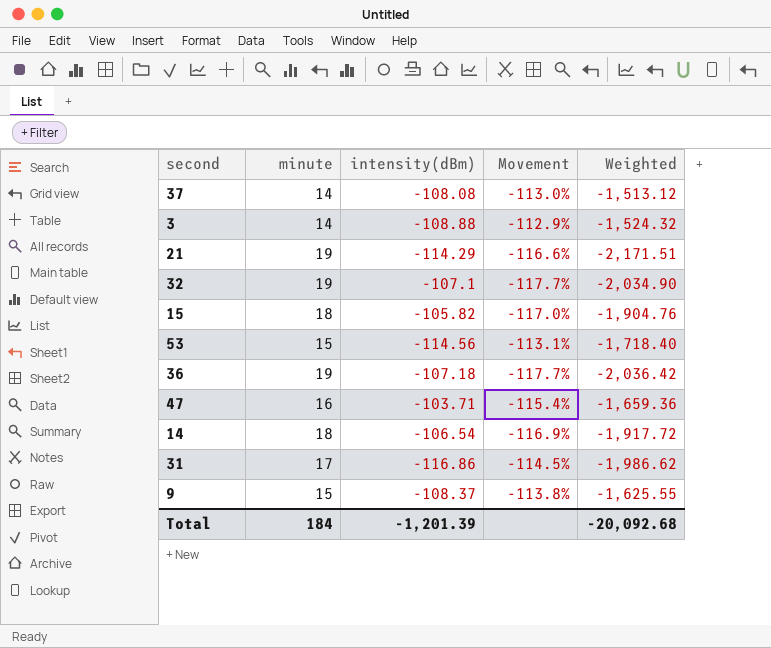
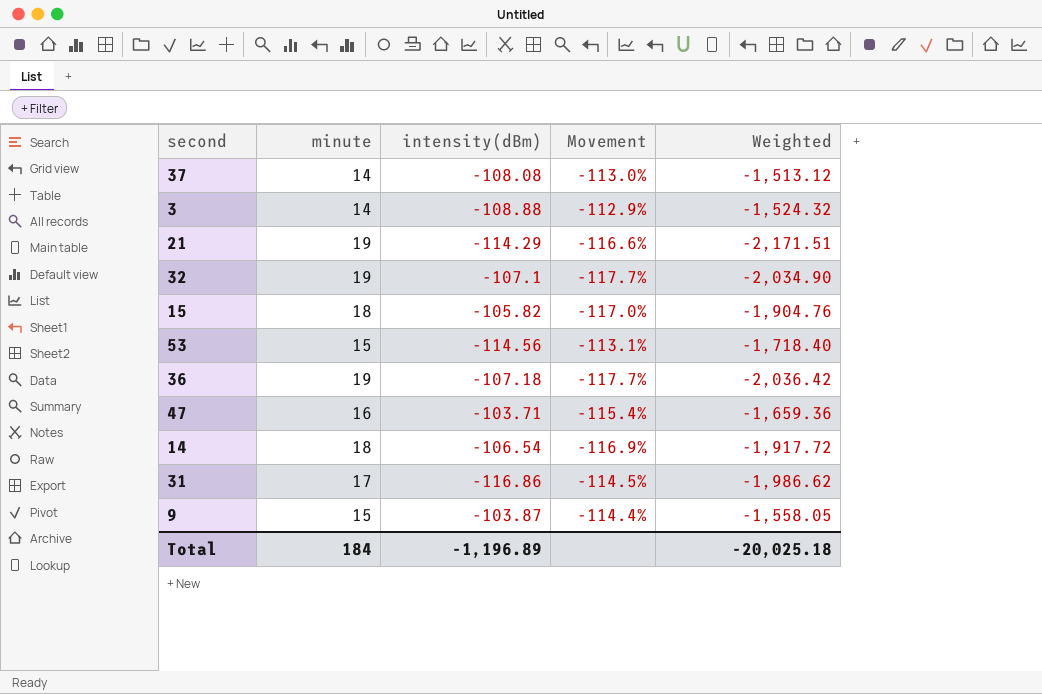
9 | intensity(dBm): -108.37 -> -103.87
9 | Movement: -113.8% -> -114.4%
9 | Weighted: -1,625.55 -> -1,558.05
Total | intensity(dBm): -1,201.39 -> -1,196.89
Total | Weighted: -20,092.68 -> -20,025.18

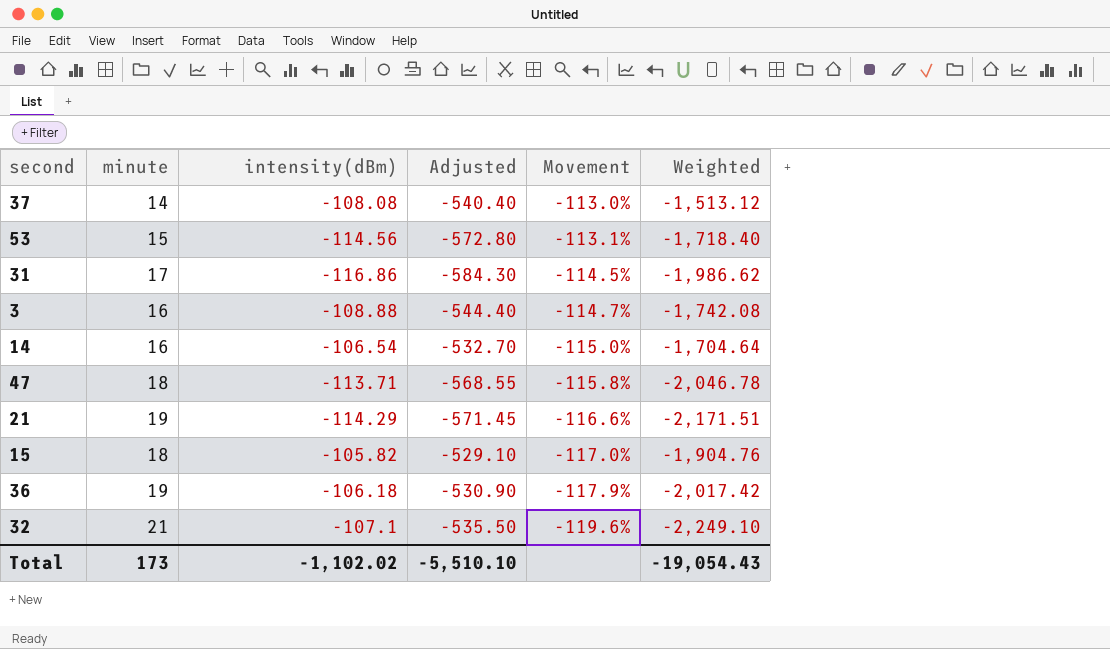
row order: none -> Movement descending
column Adjusted | formula: none -> [intensity(dBm)] * 5
row 9: 15 | -103.87 | -114.4% | -1,558.05 -> none
3 | minute: 14 -> 16
3 | Movement: -112.9% -> -114.7%
3 | Weighted: -1,524.32 -> -1,742.08
14 | minute: 18 -> 16
14 | Movement: -116.9% -> -115.0%
14 | Weighted: -1,917.72 -> -1,704.64
47 | minute: 16 -> 18
47 | intensity(dBm): -103.71 -> -113.71
47 | Movement: -115.4% -> -115.8%
47 | Weighted: -1,659.36 -> -2,046.78
36 | intensity(dBm): -107.18 -> -106.18
36 | Movement: -117.7% -> -117.9%
36 | Weighted: -2,036.42 -> -2,017.42
32 | minute: 19 -> 21
32 | Movement: -117.7% -> -119.6%
32 | Weighted: -2,034.90 -> -2,249.10
Total | minute: 184 -> 173
Total | intensity(dBm): -1,196.89 -> -1,102.02
Total | Weighted: -20,025.18 -> -19,054.43

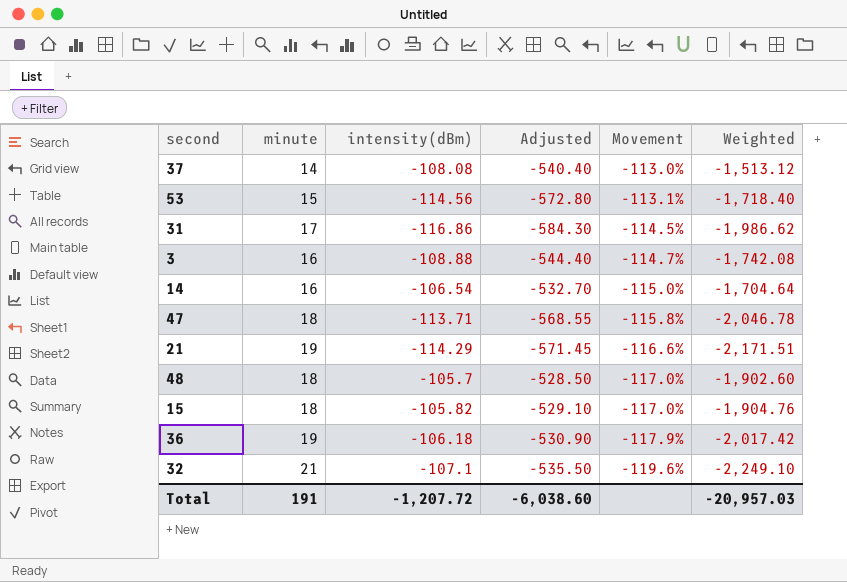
row 48: none -> 18 | -105.7 | -528.50 | -117.0% | -1,902.60
Total | minute: 173 -> 191
Total | intensity(dBm): -1,102.02 -> -1,207.72
Total | Adjusted: -5,510.10 -> -6,038.60
Total | Weighted: -19,054.43 -> -20,957.03

